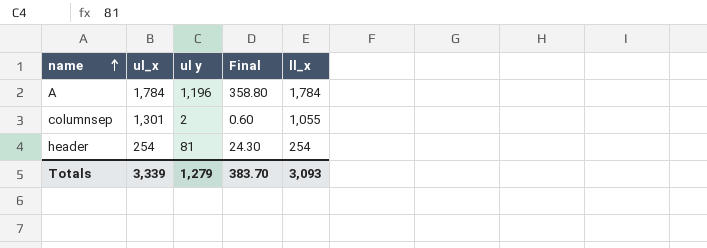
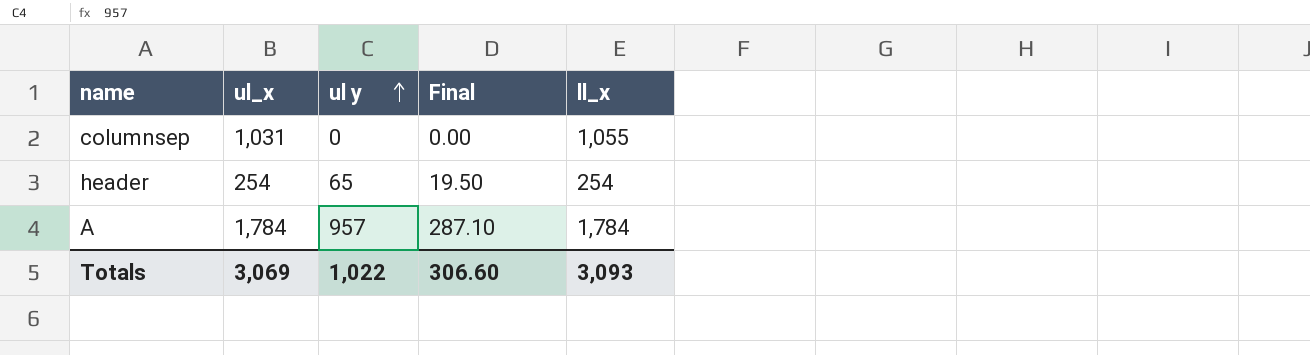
row order: name ascending -> ul y ascending
columnsep | ul_x: 1,301 -> 1,031
columnsep | ul y: 2 -> 0
columnsep | Final: 0.60 -> 0.00
header | ul y: 81 -> 65
header | Final: 24.30 -> 19.50
A | ul y: 1,196 -> 957
A | Final: 358.80 -> 287.10
Totals | ul_x: 3,339 -> 3,069
Totals | ul y: 1,279 -> 1,022
Totals | Final: 383.70 -> 306.60

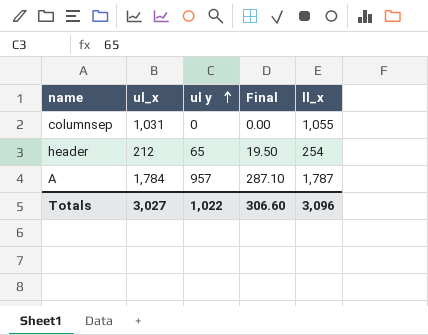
header | ul_x: 254 -> 212
A | ll_x: 1,784 -> 1,787
Totals | ul_x: 3,069 -> 3,027
Totals | ll_x: 3,093 -> 3,096

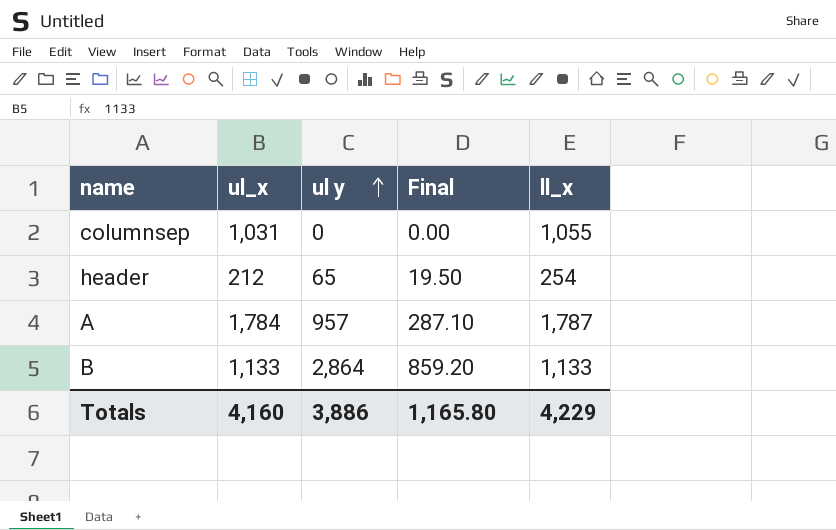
row B: none -> 1,133 | 2,864 | 859.20 | 1,133
Totals | ul_x: 3,027 -> 4,160
Totals | ul y: 1,022 -> 3,886
Totals | Final: 306.60 -> 1,165.80
Totals | ll_x: 3,096 -> 4,229

